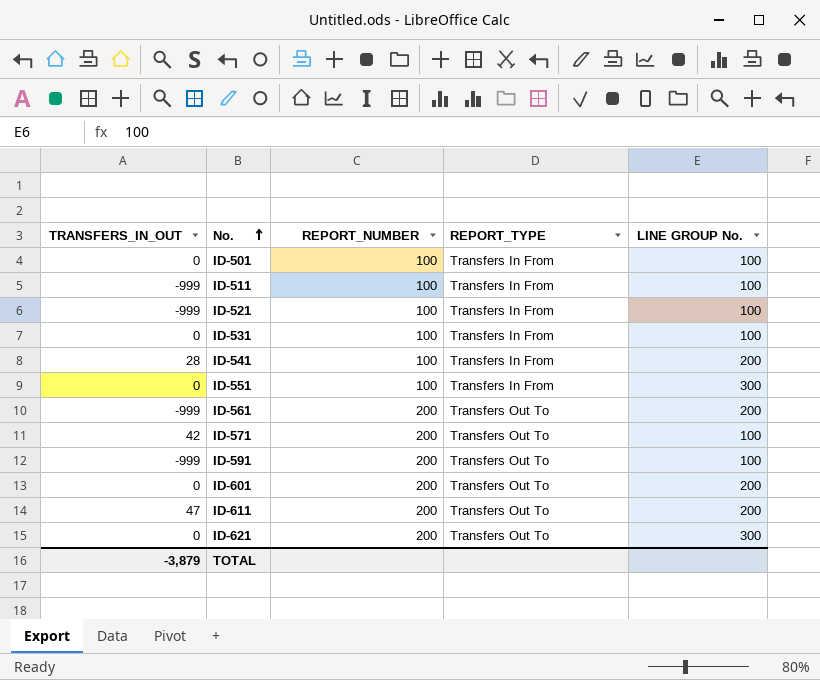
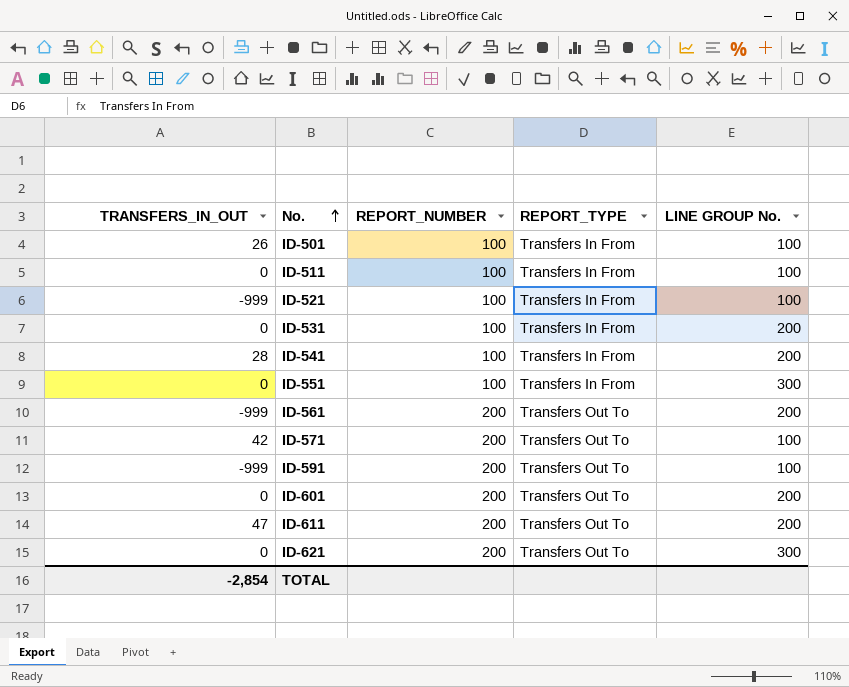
ID-501 | TRANSFERS_IN_OUT: 0 -> 26
ID-511 | TRANSFERS_IN_OUT: -999 -> 0
ID-531 | LINE GROUP No.: 100 -> 200
TOTAL | TRANSFERS_IN_OUT: -3,879 -> -2,854

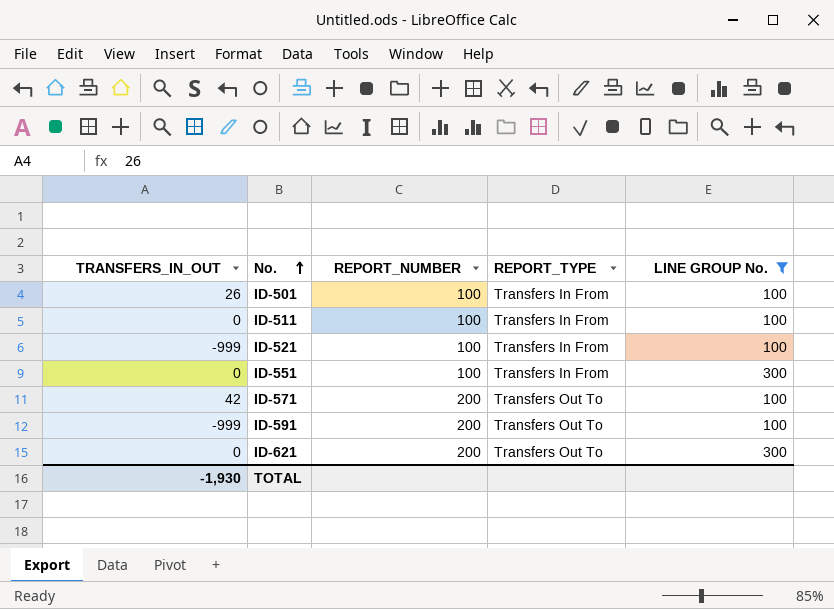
filter: none -> LINE GROUP No. != 200
TOTAL | TRANSFERS_IN_OUT: -2,854 -> -1,930

